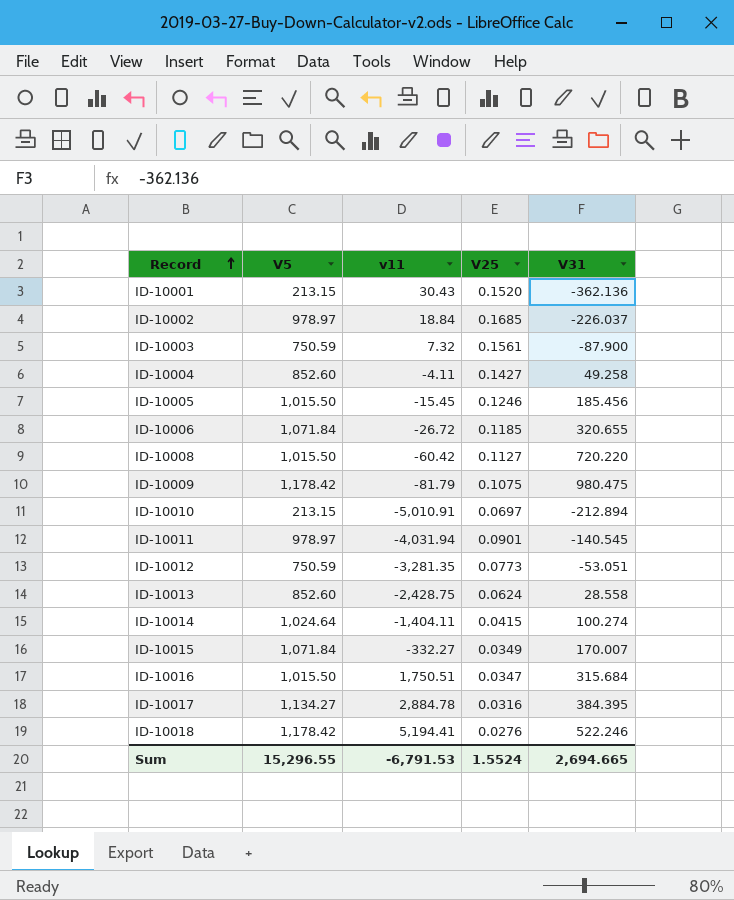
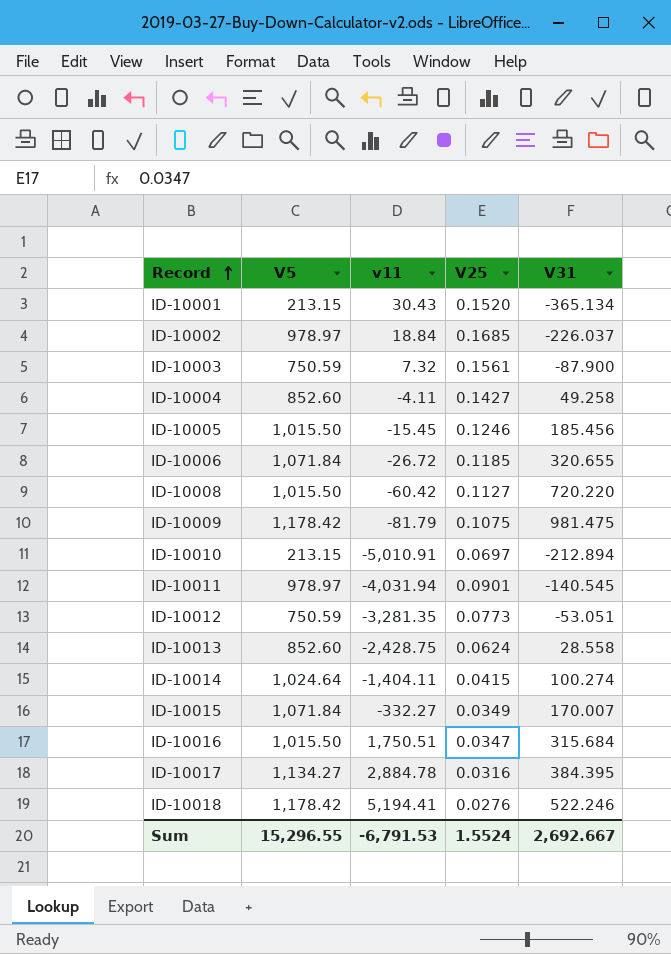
ID-10001 | V31: -362.136 -> -365.134
ID-10009 | V31: 980.475 -> 981.475
Sum | V31: 2,694.665 -> 2,692.667

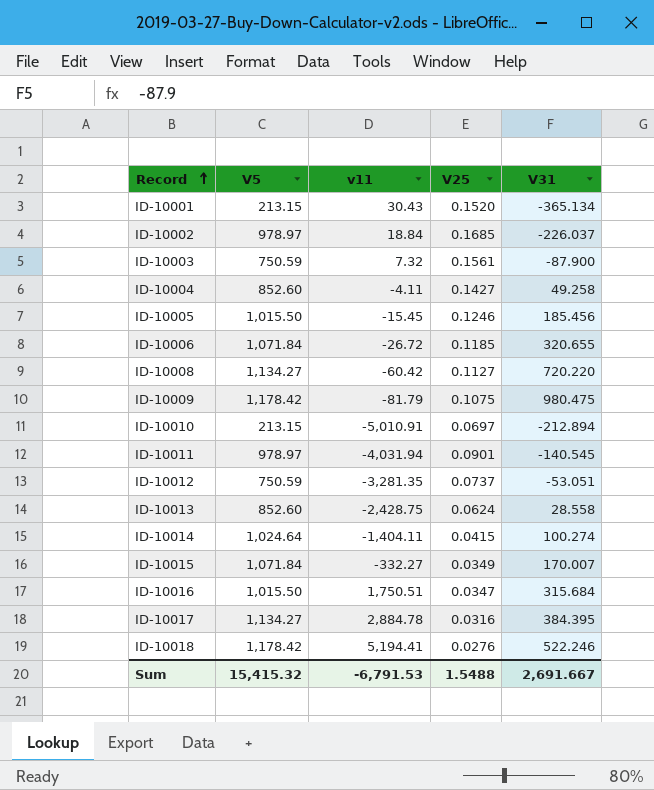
ID-10008 | V5: 1,015.50 -> 1,134.27
ID-10009 | V31: 981.475 -> 980.475
ID-10012 | V25: 0.0773 -> 0.0737
Sum | V5: 15,296.55 -> 15,415.32
Sum | V25: 1.5524 -> 1.5488
Sum | V31: 2,692.667 -> 2,691.667

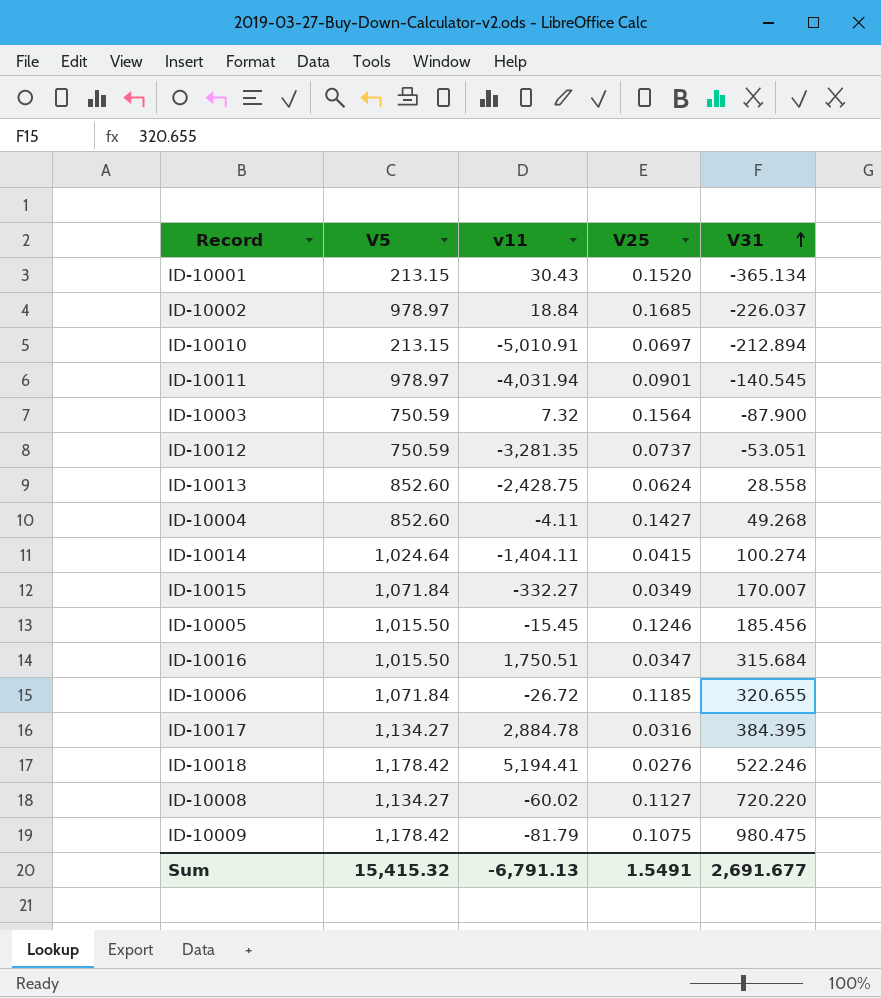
row order: Record ascending -> V31 ascending
ID-10003 | V25: 0.1561 -> 0.1564
ID-10004 | V31: 49.258 -> 49.268
ID-10008 | v11: -60.42 -> -60.02
Sum | v11: -6,791.53 -> -6,791.13
Sum | V25: 1.5488 -> 1.5491
Sum | V31: 2,691.667 -> 2,691.677

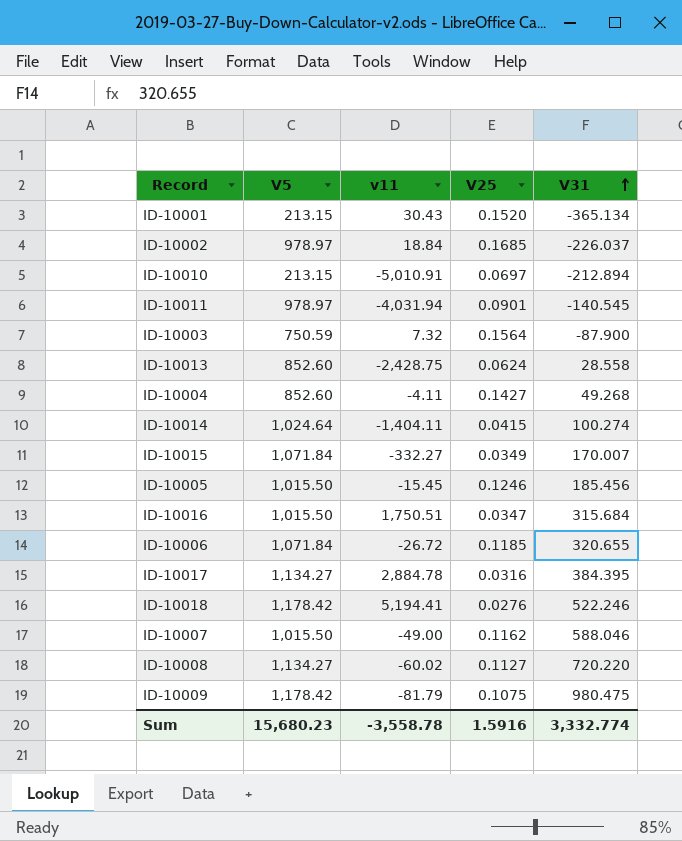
row ID-10012: 750.59 | -3,281.35 | 0.0737 | -53.051 -> none
row ID-10007: none -> 1,015.50 | -49.00 | 0.1162 | 588.046
Sum | V5: 15,415.32 -> 15,680.23
Sum | v11: -6,791.13 -> -3,558.78
Sum | V25: 1.5491 -> 1.5916
Sum | V31: 2,691.677 -> 3,332.774

